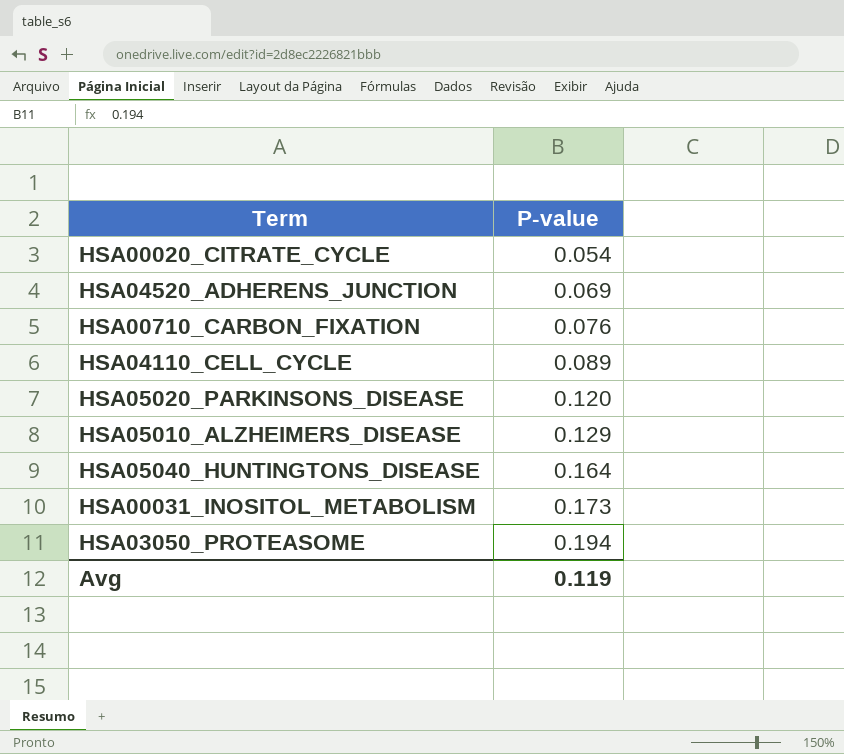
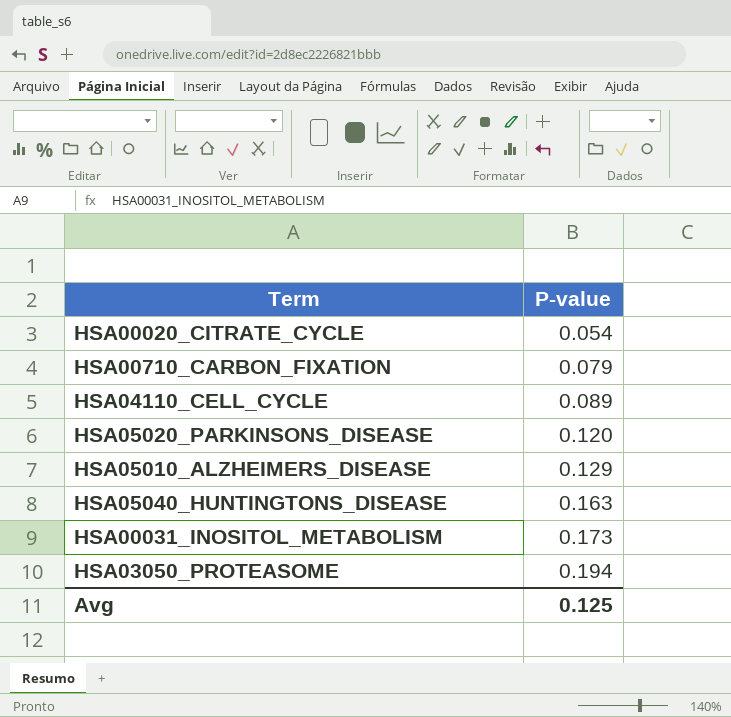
row HSA04520_ADHERENS_JUNCTION: 0.069 -> none
HSA00710_CARBON_FIXATION | P-value: 0.076 -> 0.079
HSA05040_HUNTINGTONS_DISEASE | P-value: 0.164 -> 0.163
Avg | P-value: 0.119 -> 0.125

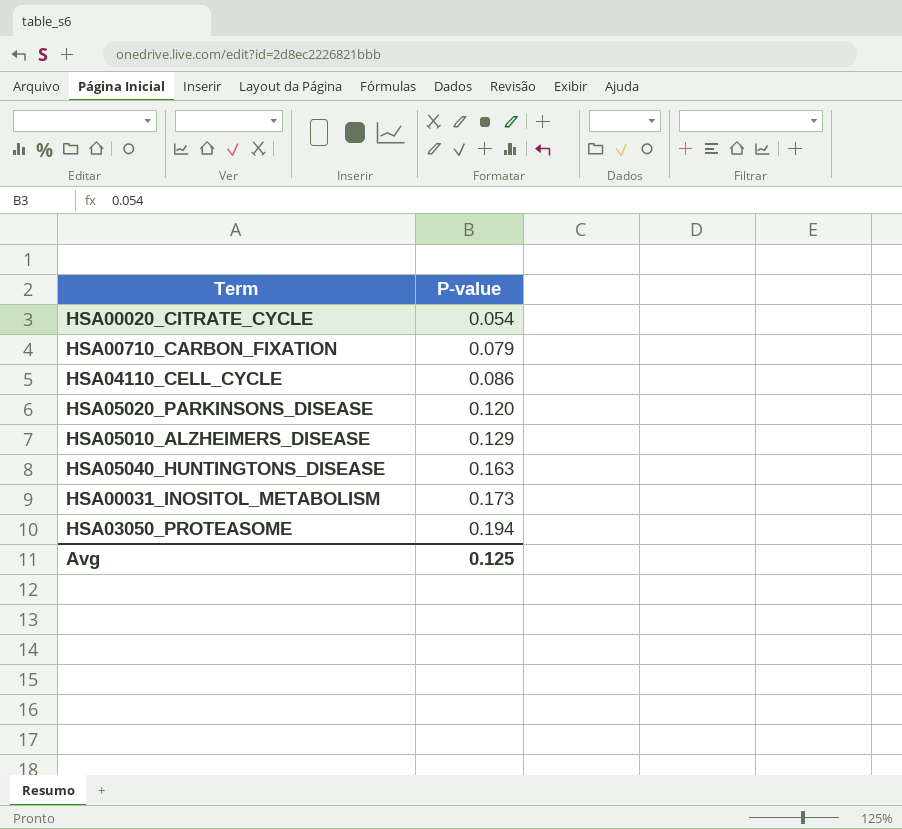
HSA04110_CELL_CYCLE | P-value: 0.089 -> 0.086

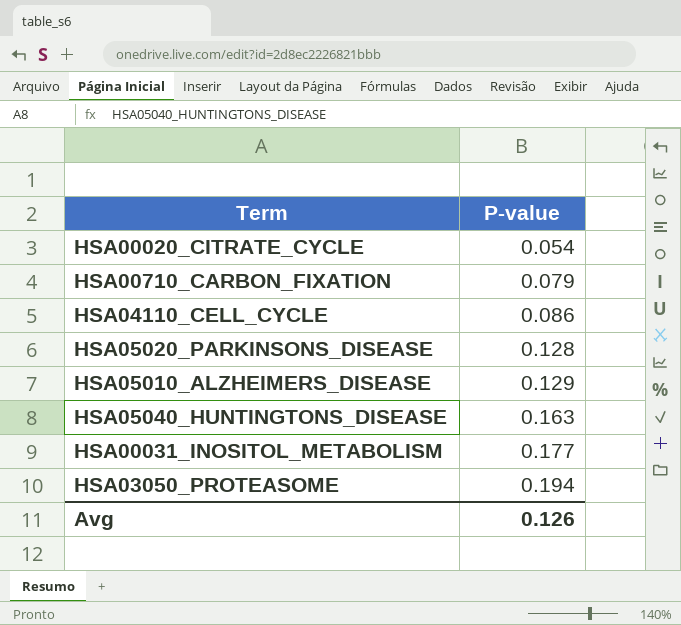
HSA05020_PARKINSONS_DISEASE | P-value: 0.120 -> 0.128
HSA00031_INOSITOL_METABOLISM | P-value: 0.173 -> 0.177
Avg | P-value: 0.125 -> 0.126

